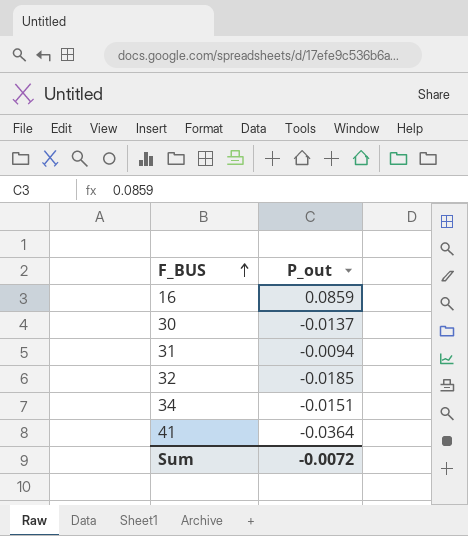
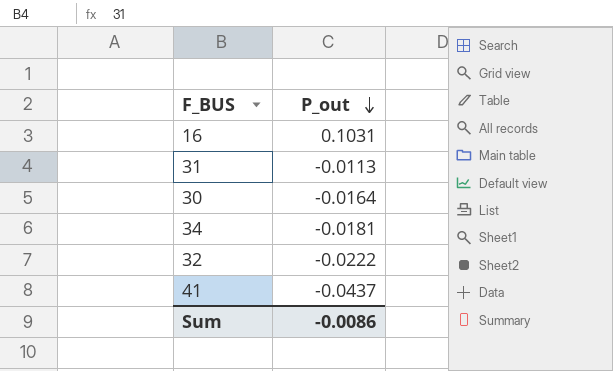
row order: F_BUS ascending -> P_out descending
16 | P_out: 0.0859 -> 0.1031
31 | P_out: -0.0094 -> -0.0113
30 | P_out: -0.0137 -> -0.0164
34 | P_out: -0.0151 -> -0.0181
32 | P_out: -0.0185 -> -0.0222
41 | P_out: -0.0364 -> -0.0437
Sum | P_out: -0.0072 -> -0.0086

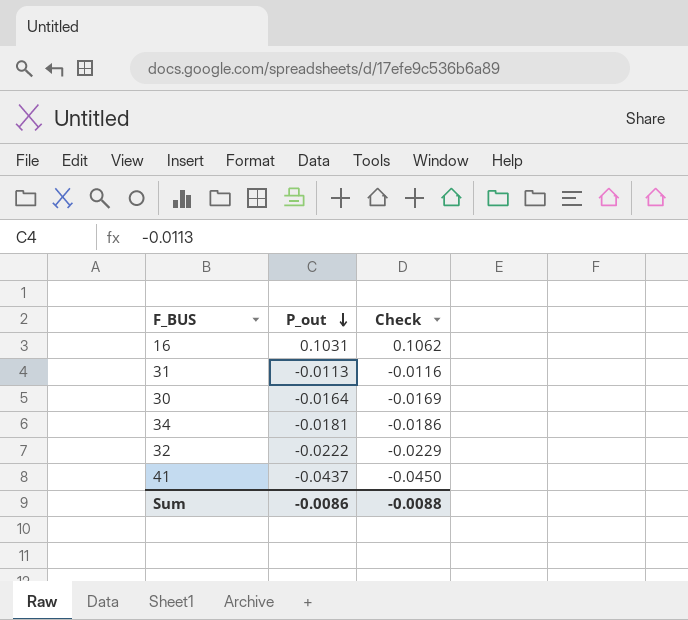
column Check | formula: none -> [P_out] * 1.03

